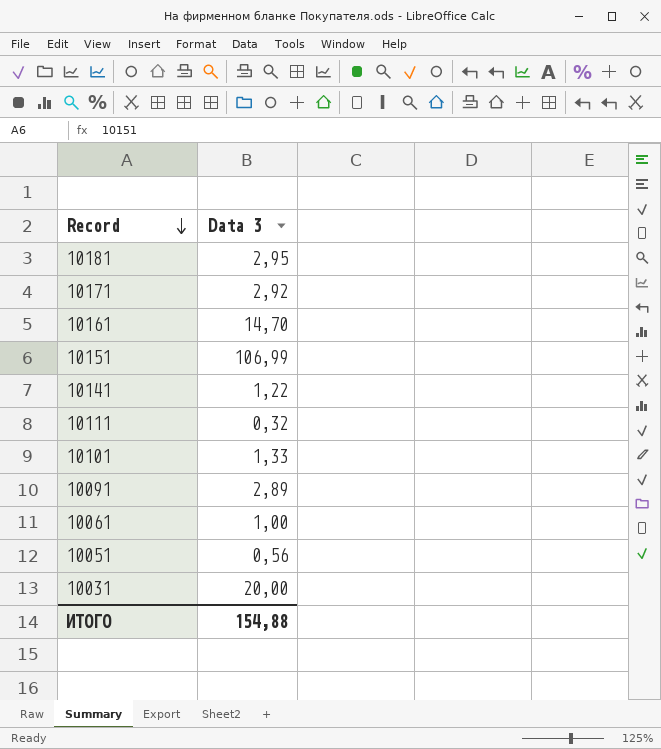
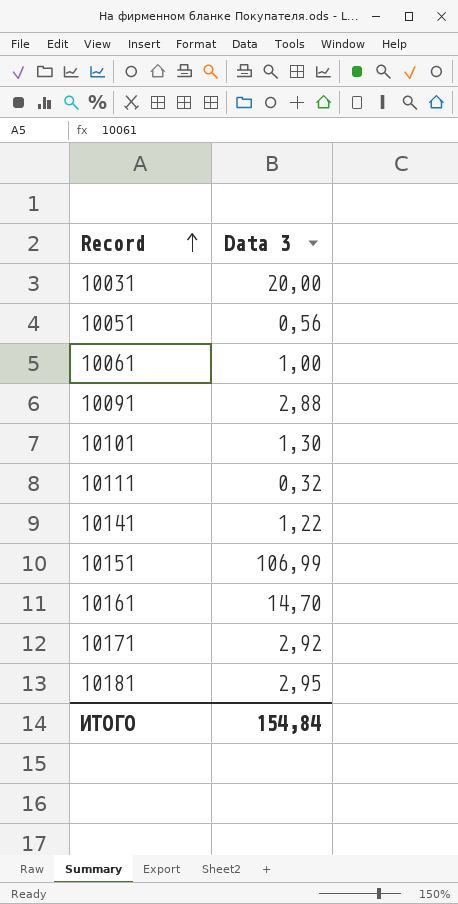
row order: Record descending -> Record ascending
10091 | Data 3: 2,89 -> 2,88
10101 | Data 3: 1,33 -> 1,30
ИТОГО | Data 3: 154,88 -> 154,84

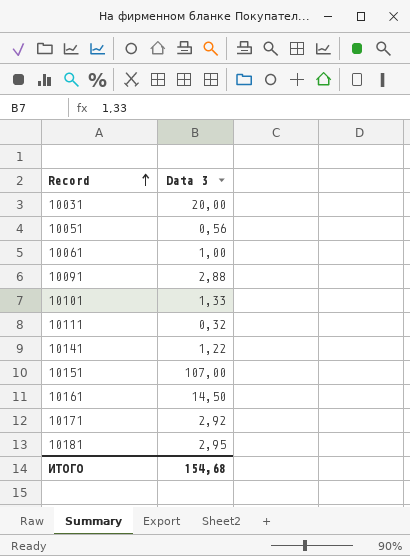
10101 | Data 3: 1,30 -> 1,33
10151 | Data 3: 106,99 -> 107,00
10161 | Data 3: 14,70 -> 14,50
ИТОГО | Data 3: 154,84 -> 154,68

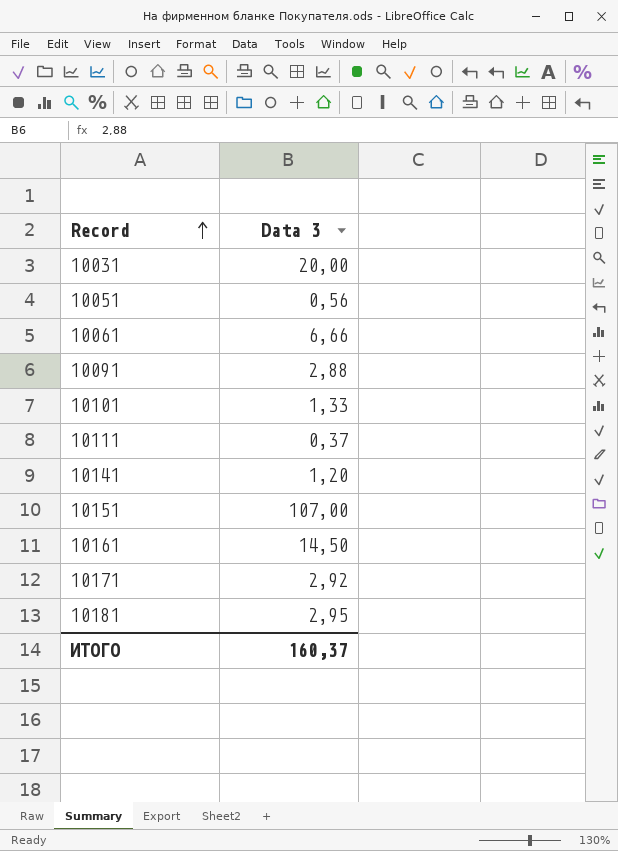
10061 | Data 3: 1,00 -> 6,66
10111 | Data 3: 0,32 -> 0,37
10141 | Data 3: 1,22 -> 1,20
ИТОГО | Data 3: 154,68 -> 160,37

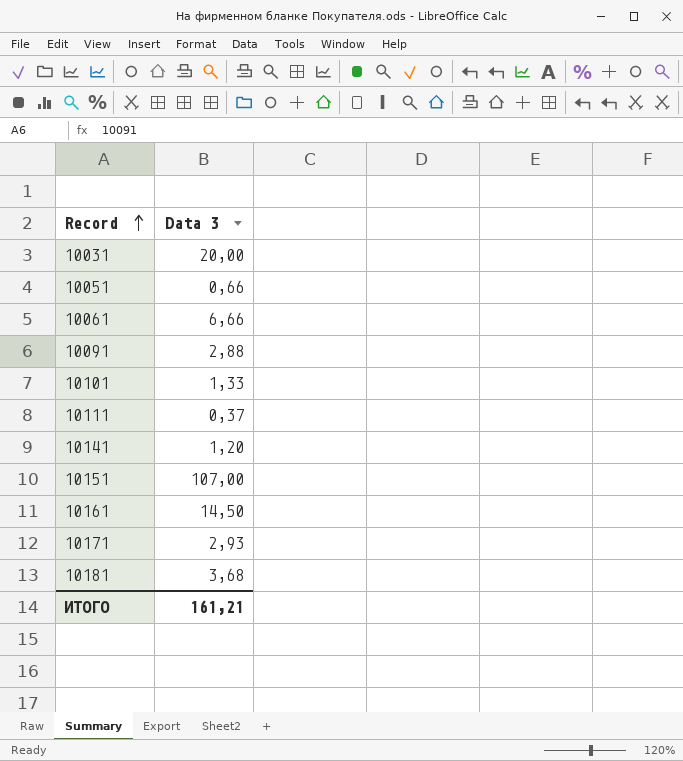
10051 | Data 3: 0,56 -> 0,66
10171 | Data 3: 2,92 -> 2,93
10181 | Data 3: 2,95 -> 3,68
ИТОГО | Data 3: 160,37 -> 161,21

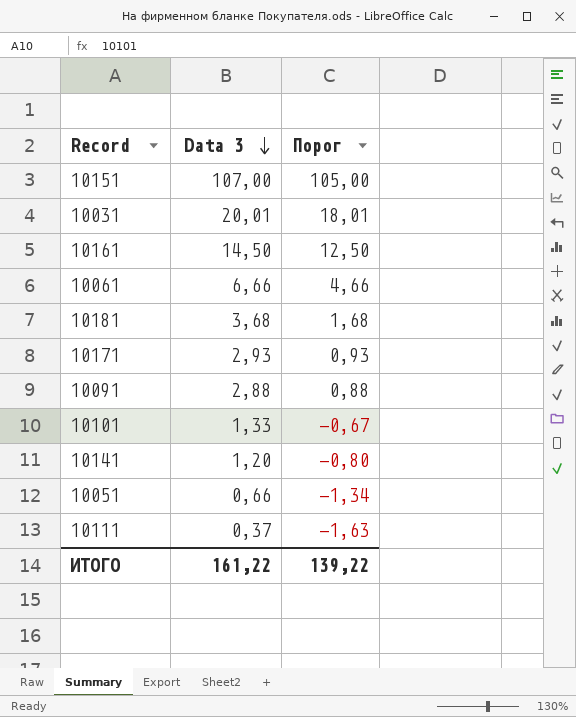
row order: Record ascending -> Data 3 descending
column Порог | formula: none -> [Data 3] - 2
10031 | Data 3: 20,00 -> 20,01
ИТОГО | Data 3: 161,21 -> 161,22

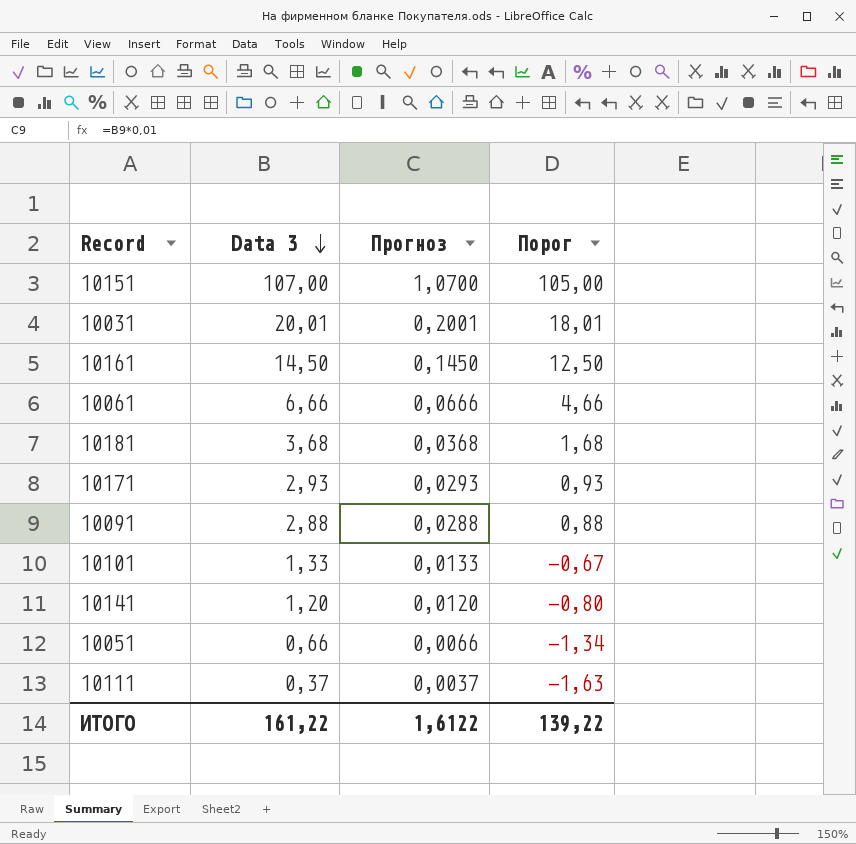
column Прогноз | formula: none -> [Data 3] * 0,01

